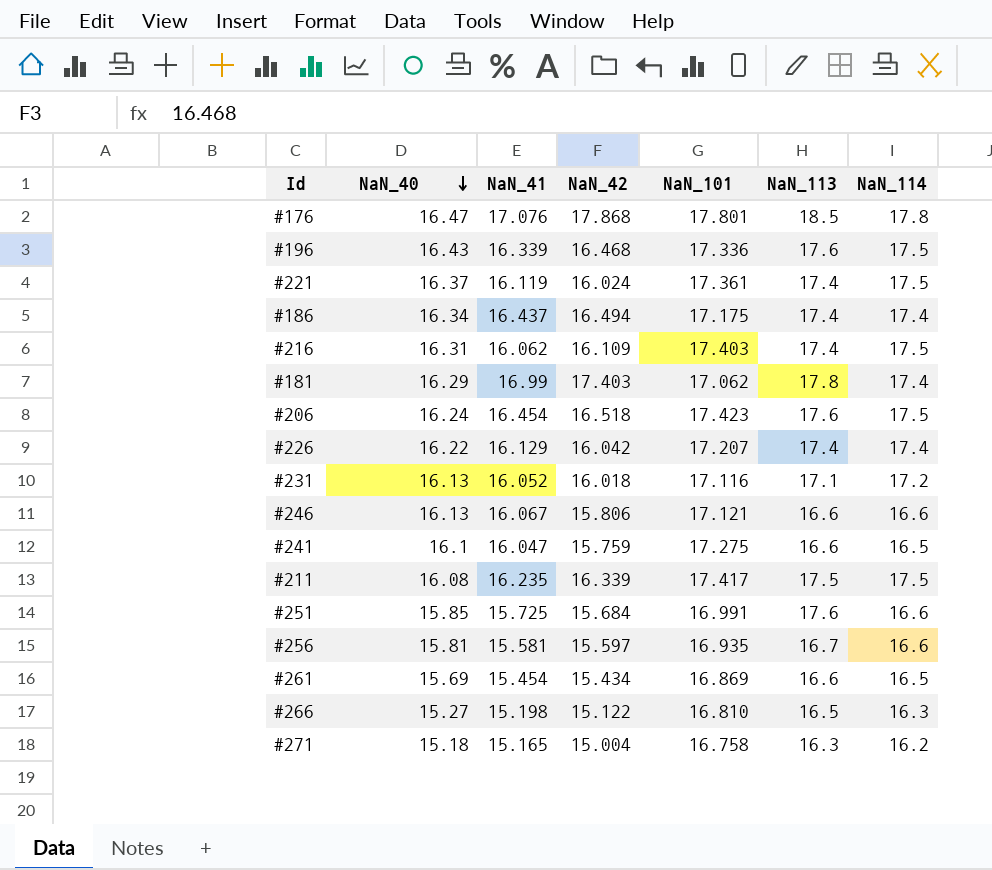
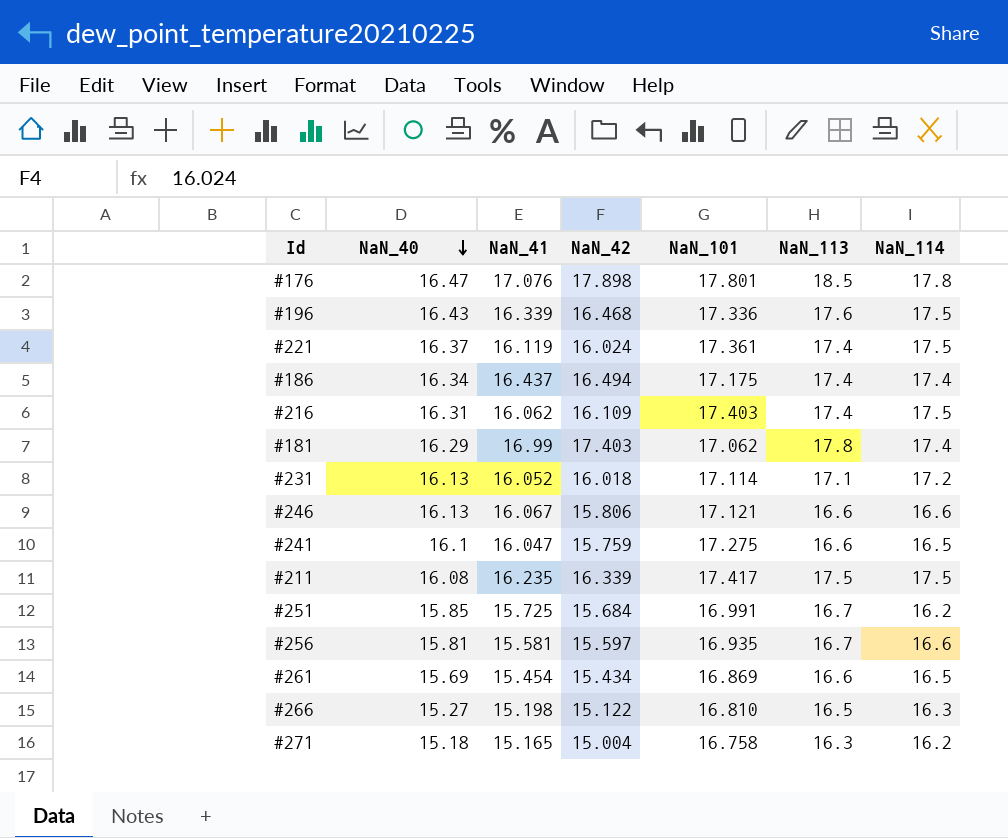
row #206: 16.24 | 16.454 | 16.518 | 17.423 | 17.6 | 17.5 -> none
row #226: 16.22 | 16.129 | 16.042 | 17.207 | 17.4 | 17.4 -> none
#176 | NaN_42: 17.868 -> 17.898
#231 | NaN_101: 17.116 -> 17.114
#251 | NaN_113: 17.6 -> 16.7
#251 | NaN_114: 16.6 -> 16.2

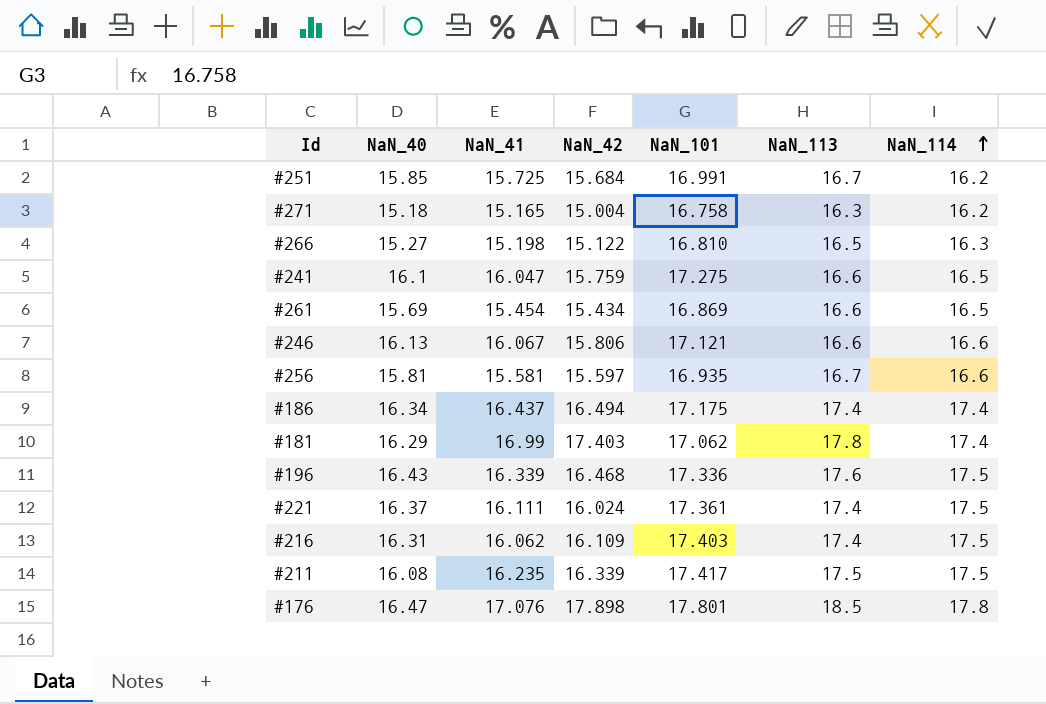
row order: NaN_40 descending -> NaN_114 ascending
row #231: 16.13 | 16.052 | 16.018 | 17.114 | 17.1 | 17.2 -> none
#221 | NaN_41: 16.119 -> 16.111

